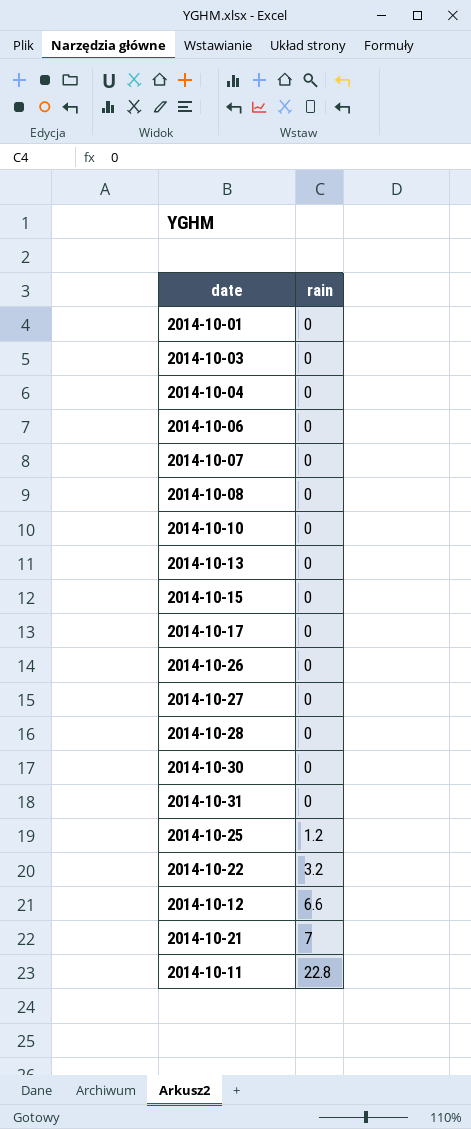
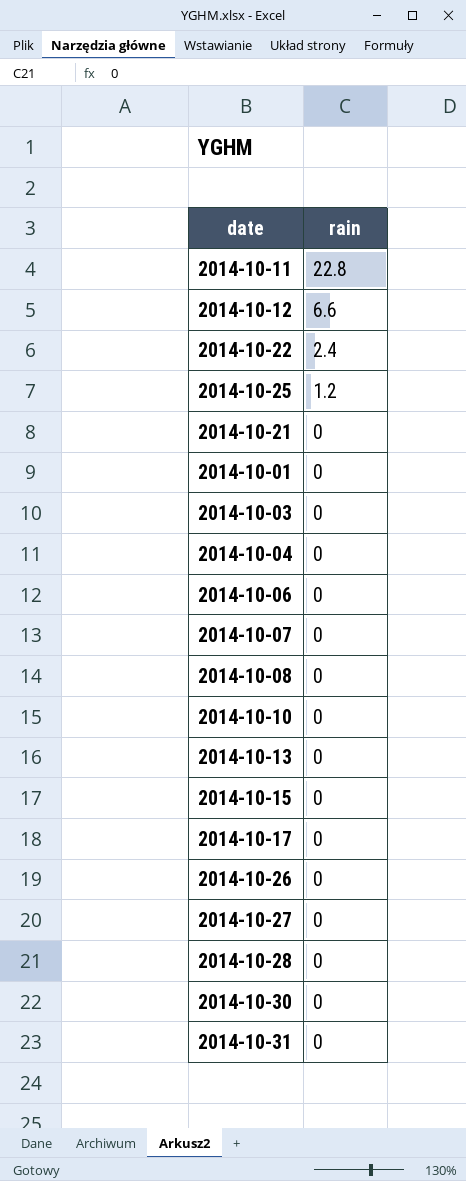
row order: rain ascending -> rain descending
2014-10-22 | rain: 3.2 -> 2.4
2014-10-21 | rain: 7 -> 0

